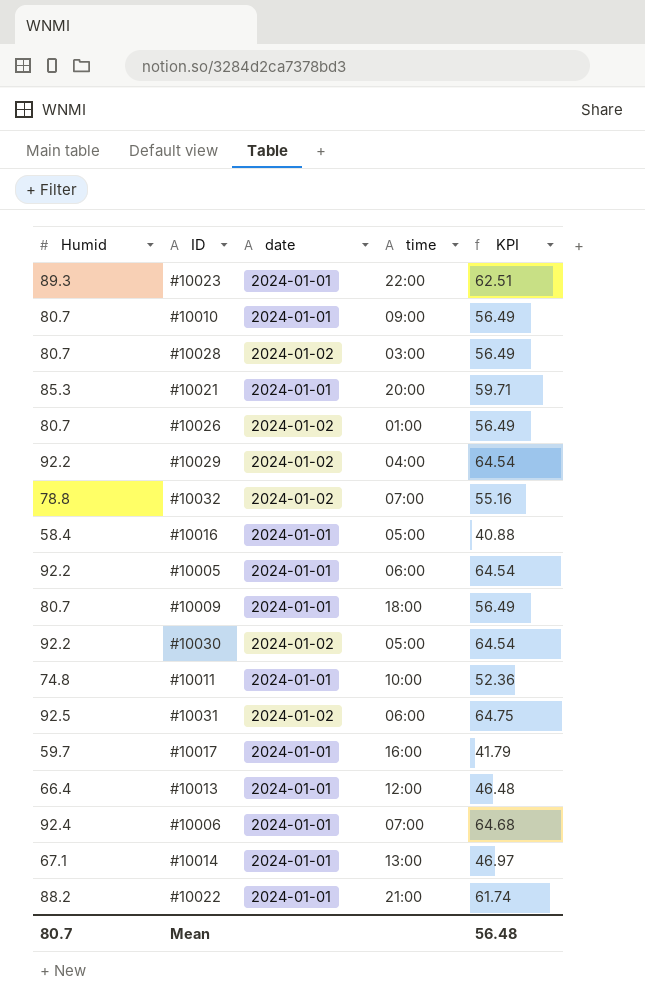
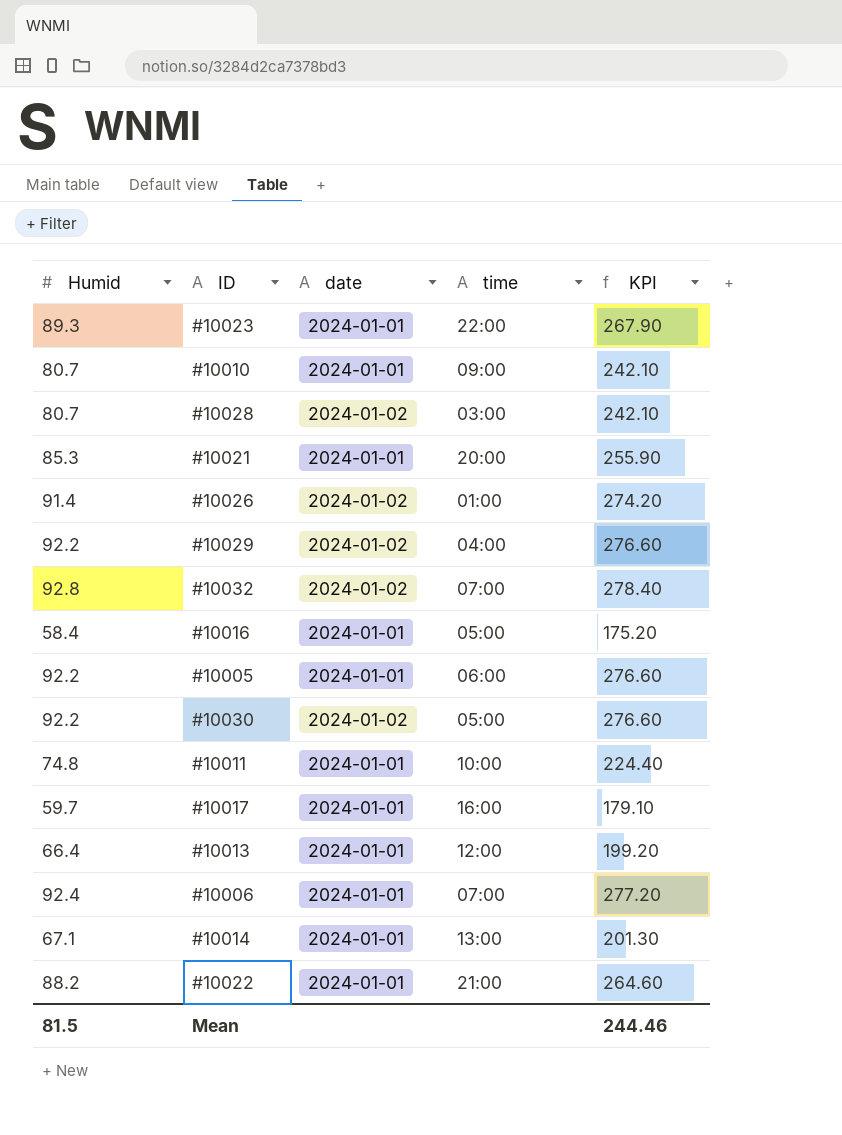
column KPI | formula: [Humid] * 0.7 -> [Humid] * 3
row #10009: 80.7 | 2024-01-01 | 18:00 | 56.49 -> none
row #10031: 92.5 | 2024-01-02 | 06:00 | 64.75 -> none
#10026 | Humid: 80.7 -> 91.4
#10032 | Humid: 78.8 -> 92.8
Mean | Humid: 80.7 -> 81.5
Mean | KPI: 56.48 -> 244.46

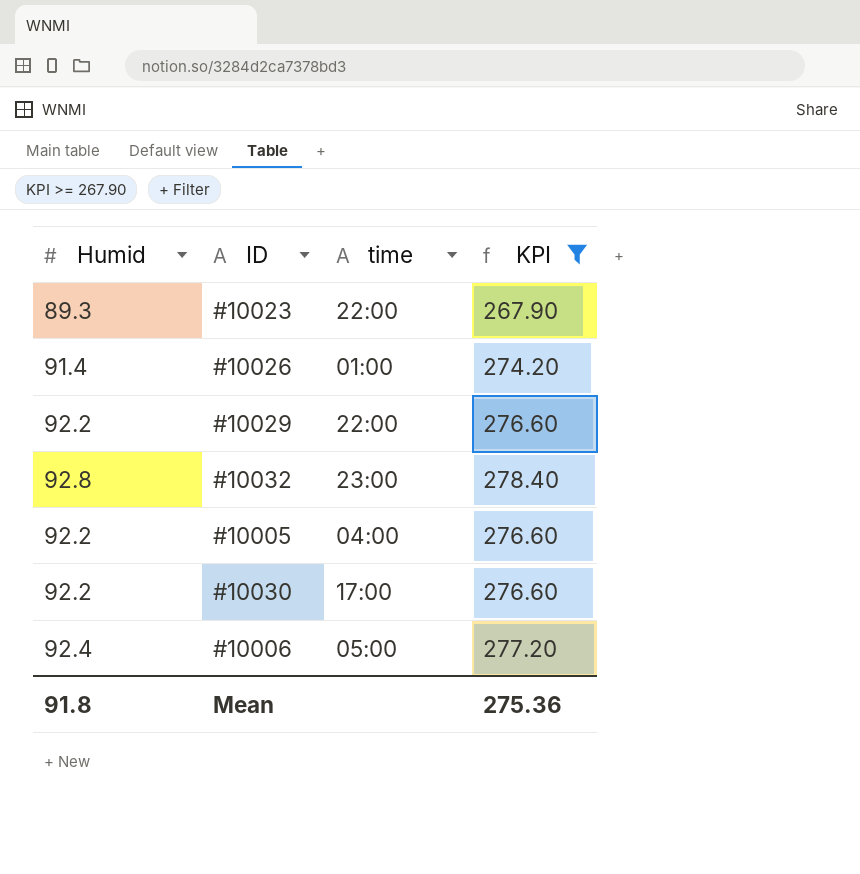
filter: none -> KPI >= 267.90
column date | position: 3 -> none
#10029 | time: 04:00 -> 22:00
#10032 | time: 07:00 -> 23:00
#10005 | time: 06:00 -> 04:00
#10030 | time: 05:00 -> 17:00
#10006 | time: 07:00 -> 05:00
Mean | Humid: 81.5 -> 91.8
Mean | KPI: 244.46 -> 275.36

